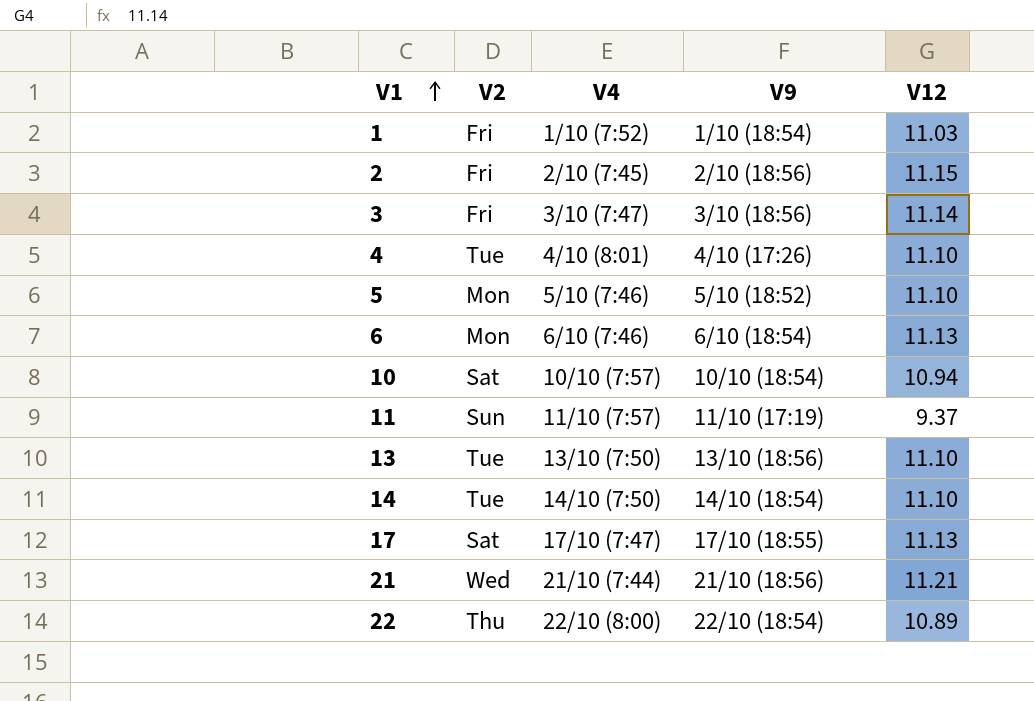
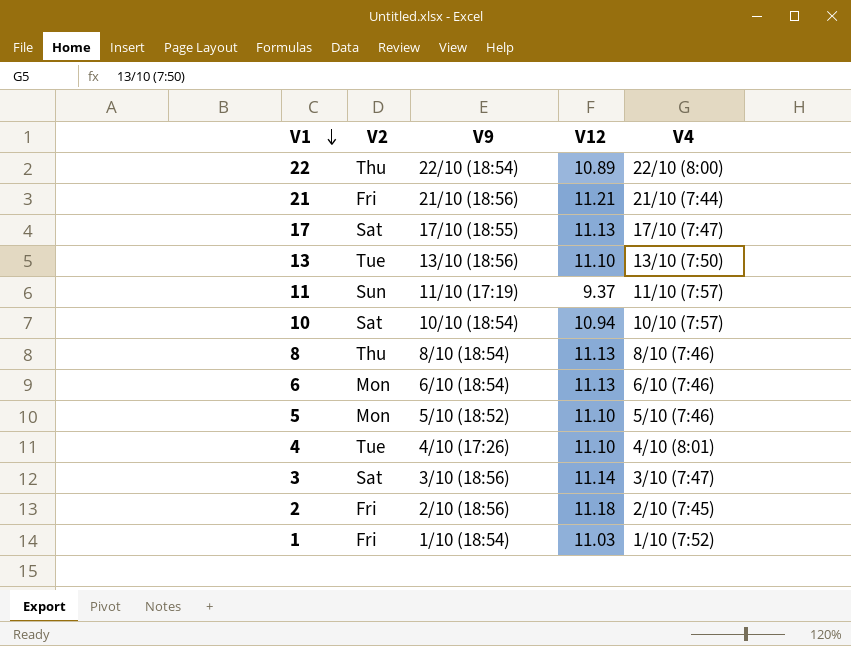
row order: V1 ascending -> V1 descending
column V4 | position: 3 -> 5
row 14: Tue | 14/10 (7:50) | 14/10 (18:54) | 11.10 -> none
21 | V2: Wed -> Fri
row 8: none -> Thu | 8/10 (18:54) | 11.13 | 8/10 (7:46)
3 | V2: Fri -> Sat
2 | V12: 11.15 -> 11.18

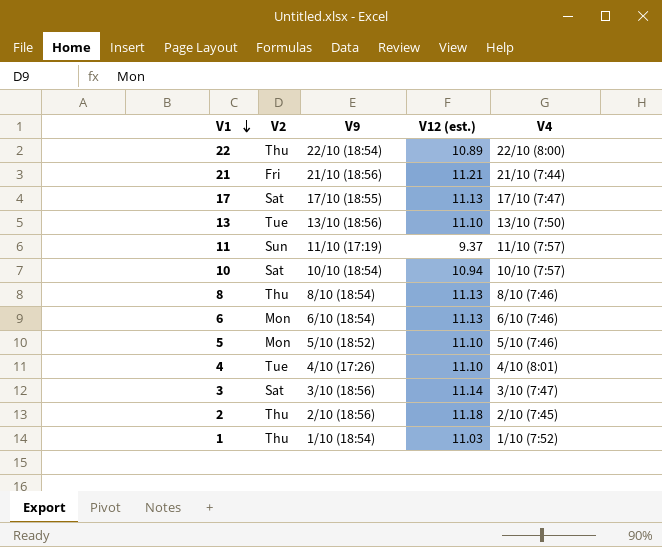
column name: V12 -> V12 (est.)
2 | V2: Fri -> Thu
1 | V2: Fri -> Thu

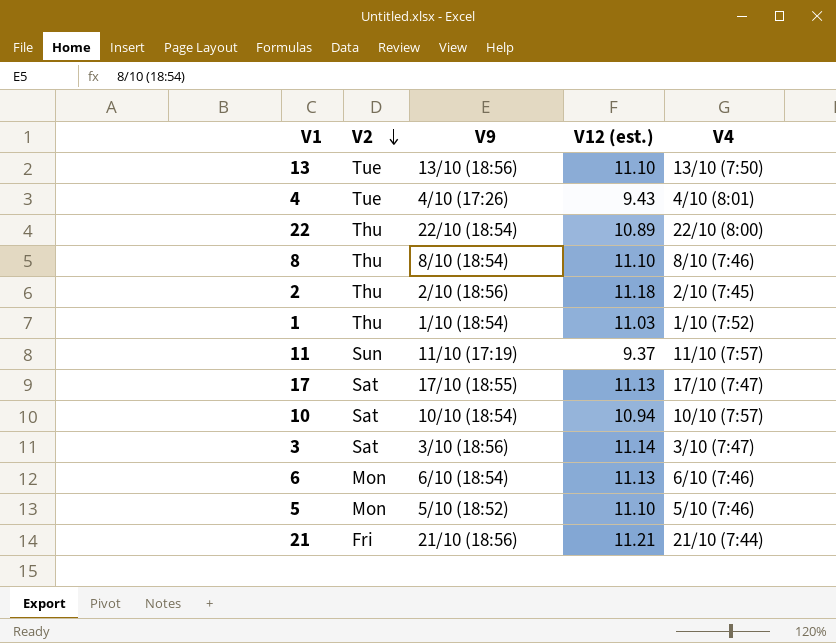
row order: V1 descending -> V2 descending
4 | V12 (est.): 11.10 -> 9.43
8 | V12 (est.): 11.13 -> 11.10

